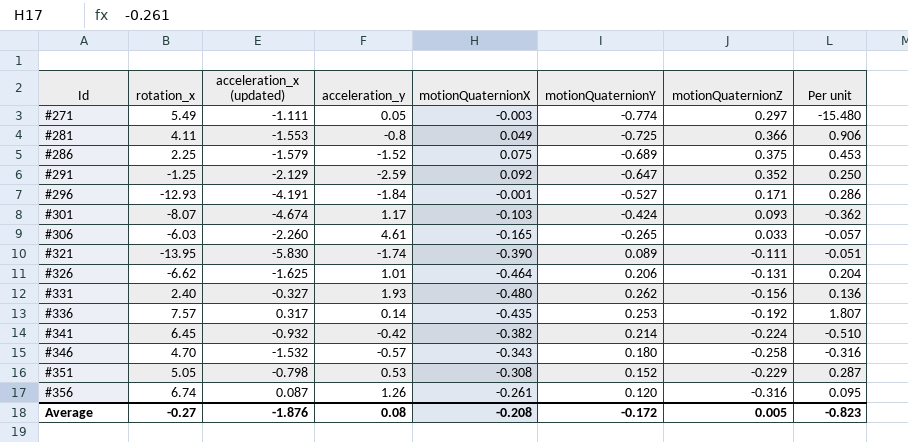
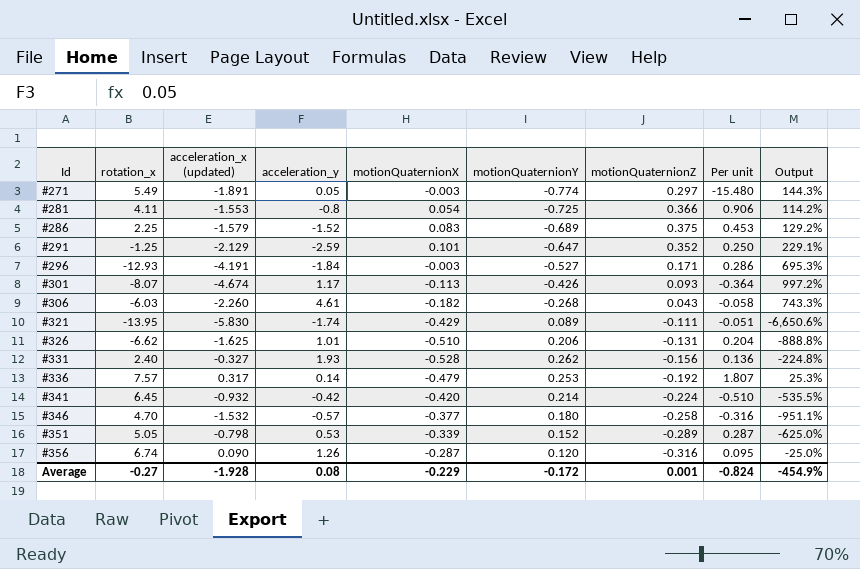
column Output | formula: none -> ([acceleration_x (updated)] - [motionQuaternionY]) / [motionQuaternionY]
#271 | acceleration_x (updated): -1.111 -> -1.891
#281 | motionQuaternionX: 0.049 -> 0.054
#286 | motionQuaternionX: 0.075 -> 0.083
#291 | motionQuaternionX: 0.092 -> 0.101
#296 | motionQuaternionX: -0.001 -> -0.003
#301 | motionQuaternionX: -0.103 -> -0.113
#301 | motionQuaternionY: -0.424 -> -0.426
#301 | Per unit: -0.362 -> -0.364
#306 | motionQuaternionX: -0.165 -> -0.182
#306 | motionQuaternionY: -0.265 -> -0.268
#306 | motionQuaternionZ: 0.033 -> 0.043
#306 | Per unit: -0.057 -> -0.058
#321 | motionQuaternionX: -0.390 -> -0.429
#326 | motionQuaternionX: -0.464 -> -0.510
#331 | motionQuaternionX: -0.480 -> -0.528
#336 | motionQuaternionX: -0.435 -> -0.479
#341 | motionQuaternionX: -0.382 -> -0.420
#346 | motionQuaternionX: -0.343 -> -0.377
#351 | motionQuaternionX: -0.308 -> -0.339
#351 | motionQuaternionZ: -0.229 -> -0.289
#356 | acceleration_x (updated): 0.087 -> 0.090
#356 | motionQuaternionX: -0.261 -> -0.287
Average | acceleration_x (updated): -1.876 -> -1.928
Average | motionQuaternionX: -0.208 -> -0.229
Average | motionQuaternionZ: 0.005 -> 0.001
Average | Per unit: -0.823 -> -0.824

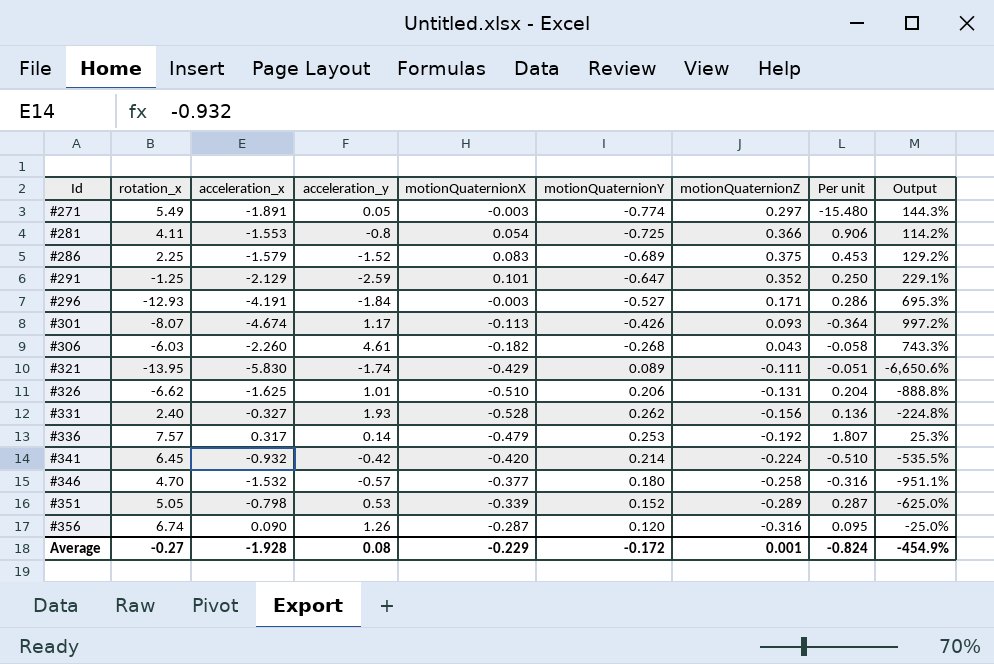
column name: acceleration_x (updated) -> acceleration_x

